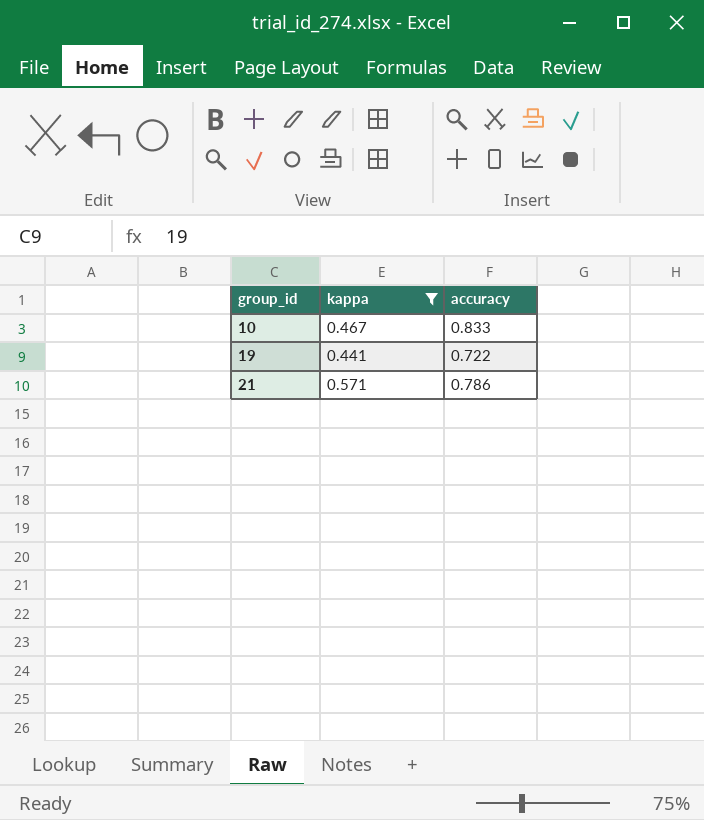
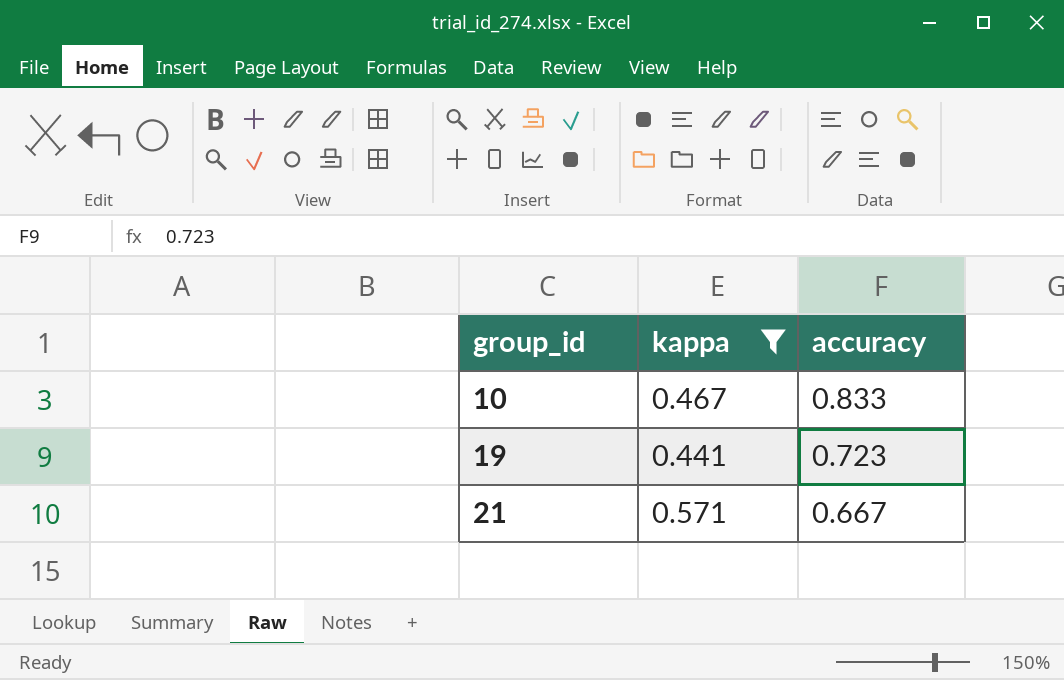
19 | accuracy: 0.722 -> 0.723
21 | accuracy: 0.786 -> 0.667

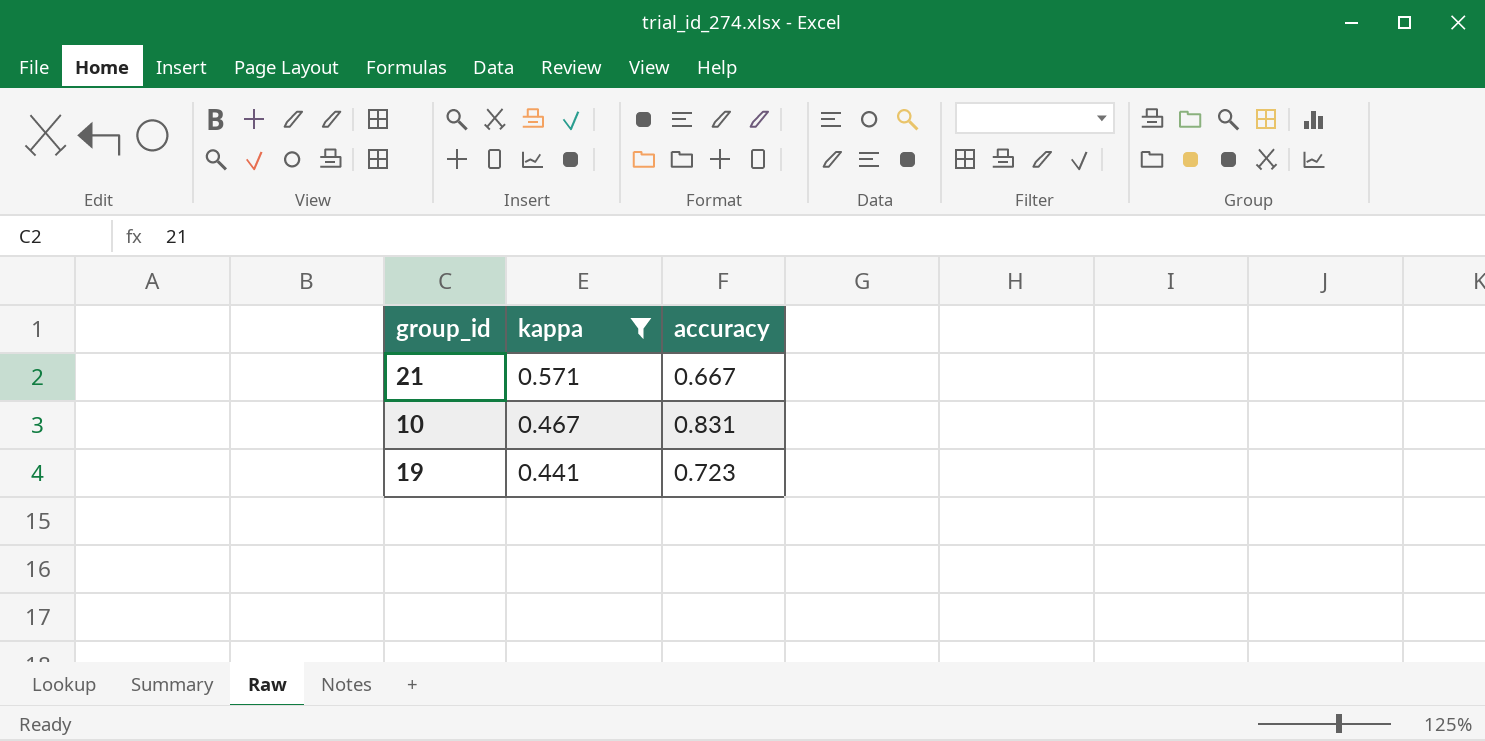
row order: group_id ascending -> kappa descending
10 | accuracy: 0.833 -> 0.831

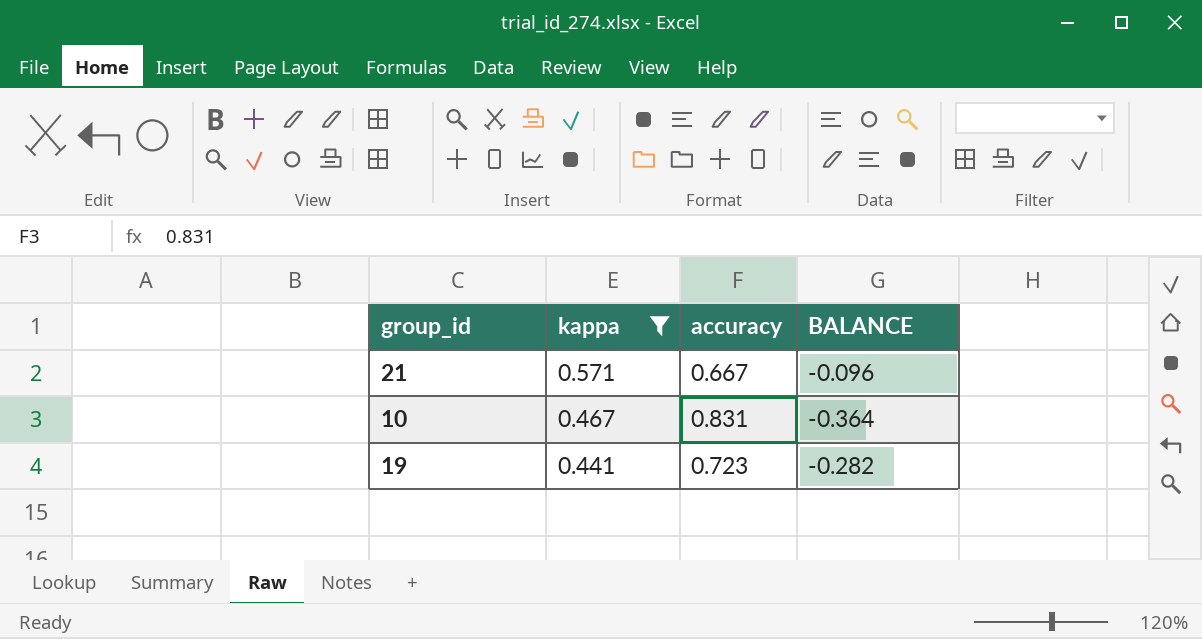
column BALANCE | formula: none -> [kappa] - [accuracy]

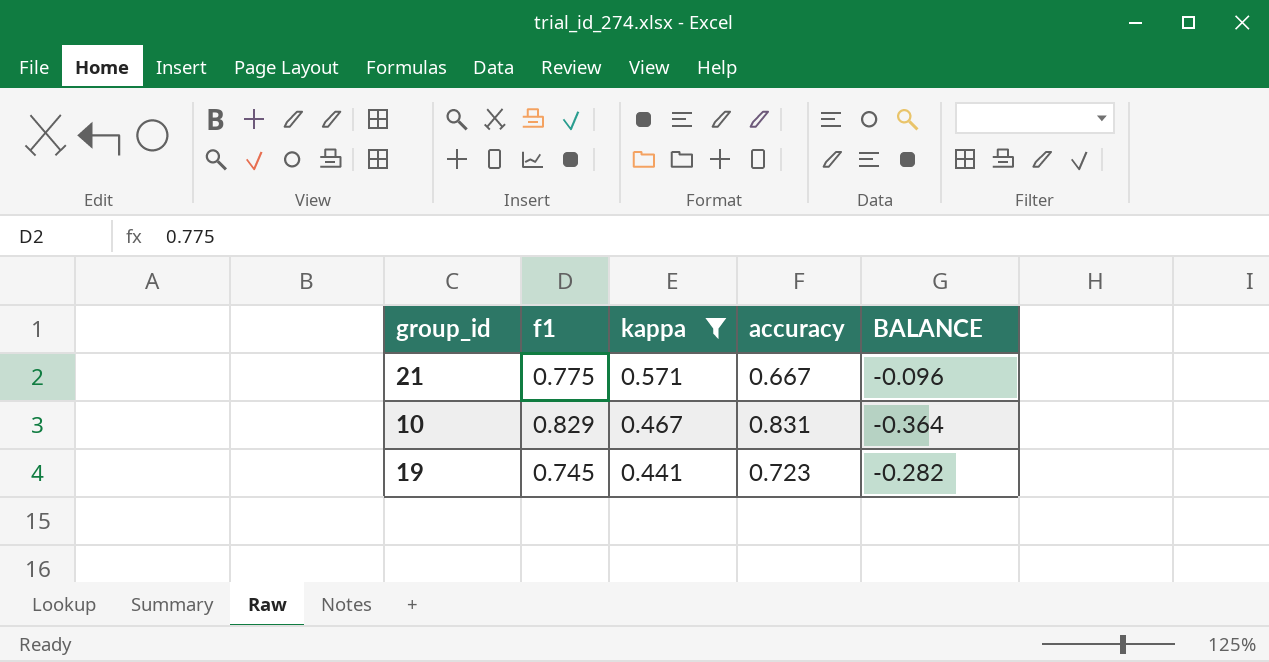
column f1 | position: none -> 2

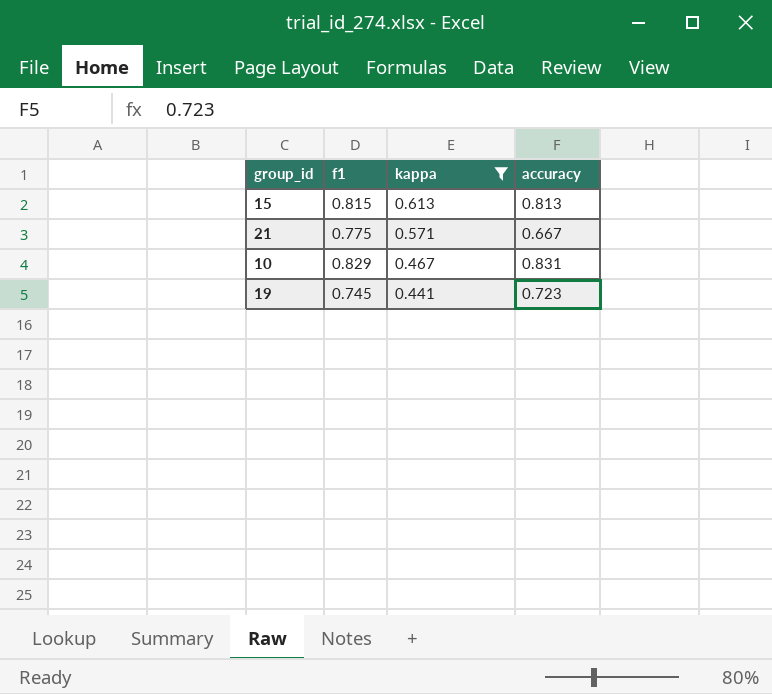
column BALANCE | formula: [kappa] - [accuracy] -> none
row 15: none -> 0.815 | 0.613 | 0.813

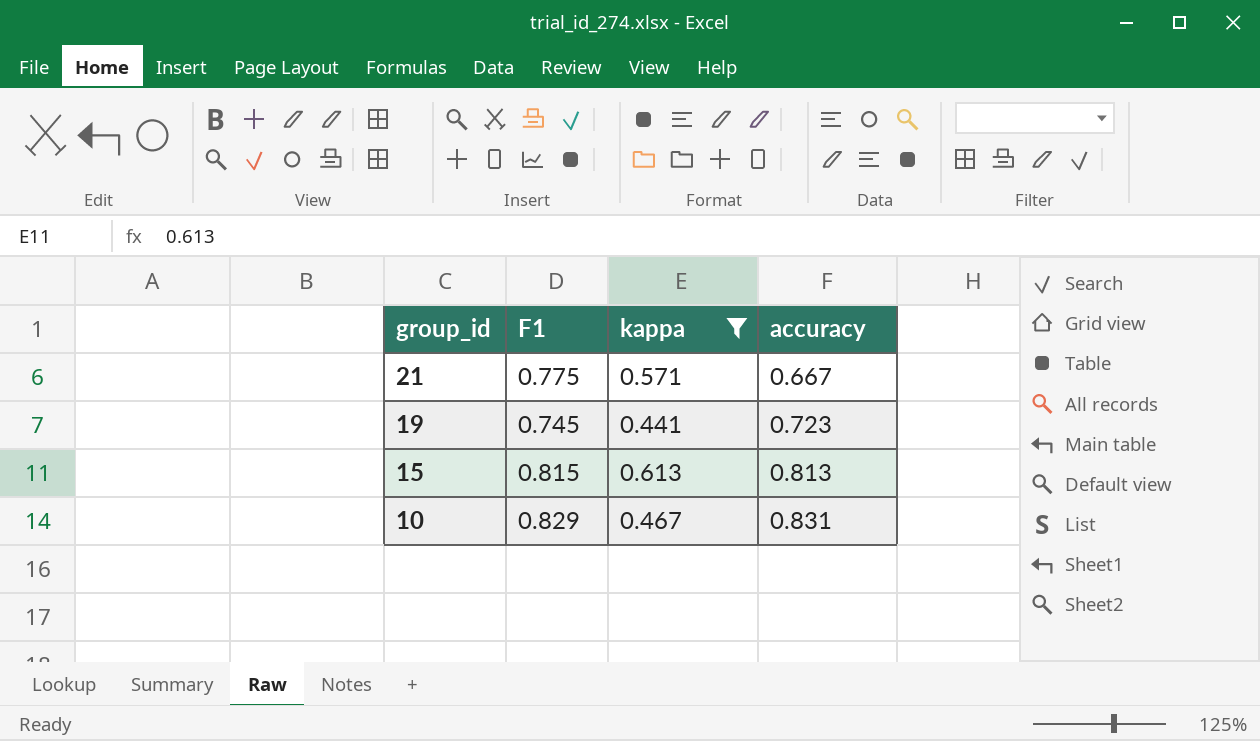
row order: kappa descending -> group_id descending
column name: f1 -> F1

